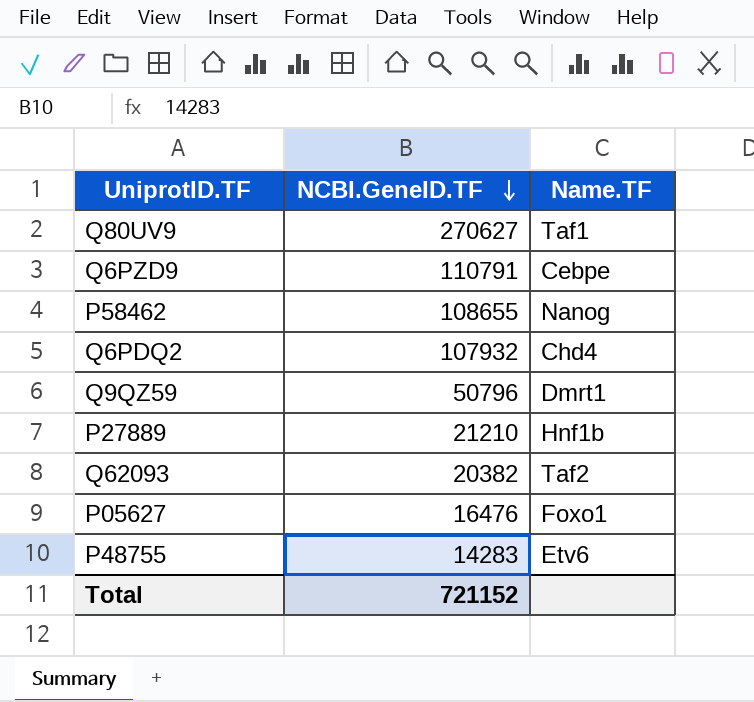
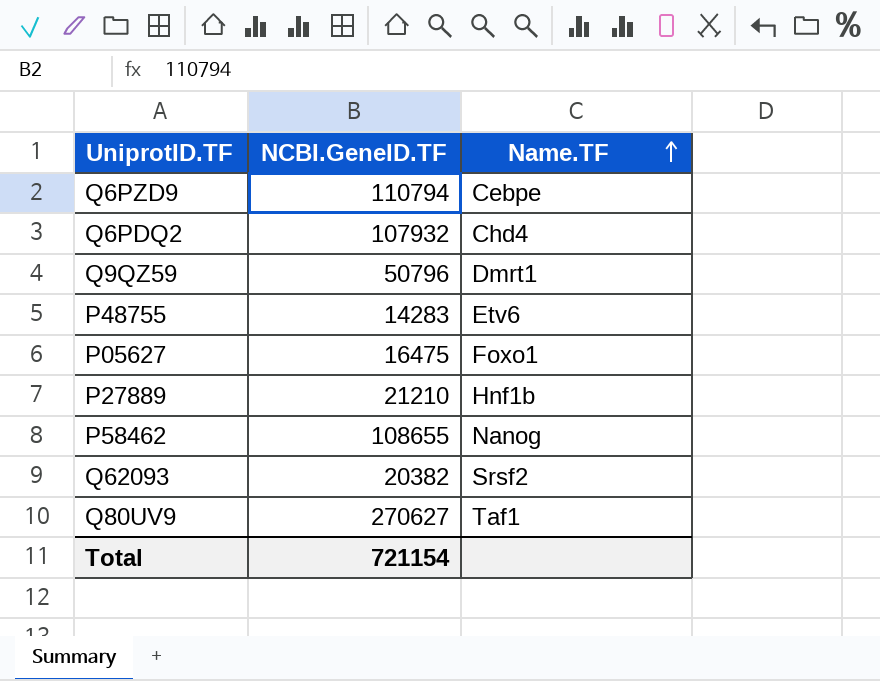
row order: NCBI.GeneID.TF descending -> Name.TF ascending
Q6PZD9 | NCBI.GeneID.TF: 110791 -> 110794
P05627 | NCBI.GeneID.TF: 16476 -> 16475
Q62093 | Name.TF: Taf2 -> Srsf2
Total | NCBI.GeneID.TF: 721152 -> 721154

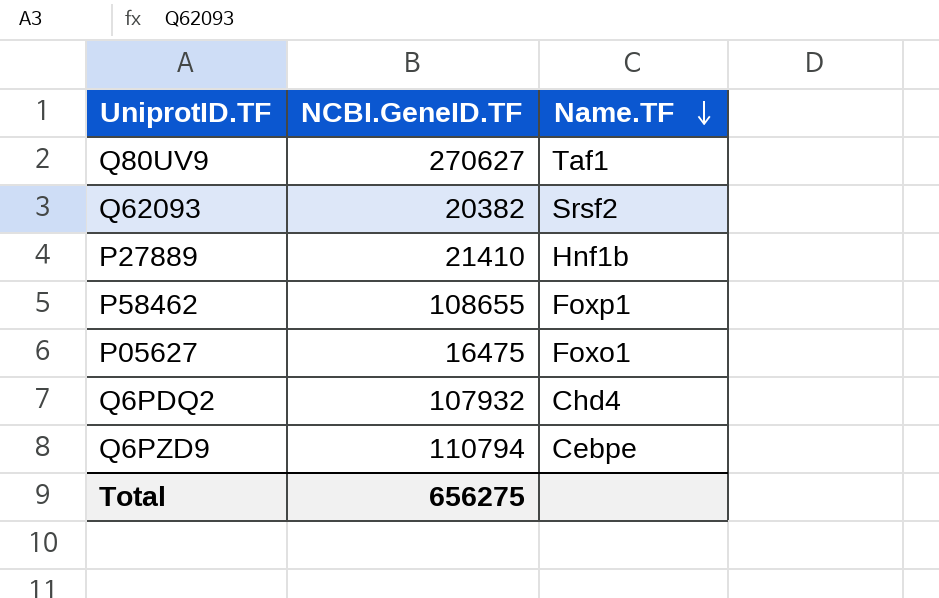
row order: Name.TF ascending -> Name.TF descending
row Q9QZ59: 50796 | Dmrt1 -> none
row P48755: 14283 | Etv6 -> none
P27889 | NCBI.GeneID.TF: 21210 -> 21410
P58462 | Name.TF: Nanog -> Foxp1
Total | NCBI.GeneID.TF: 721154 -> 656275

